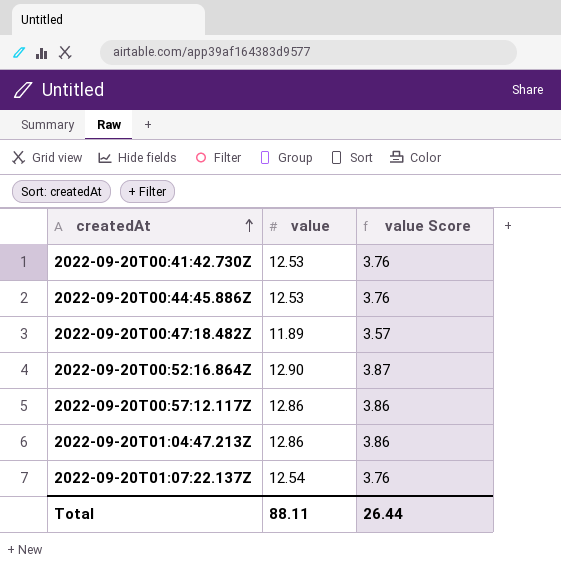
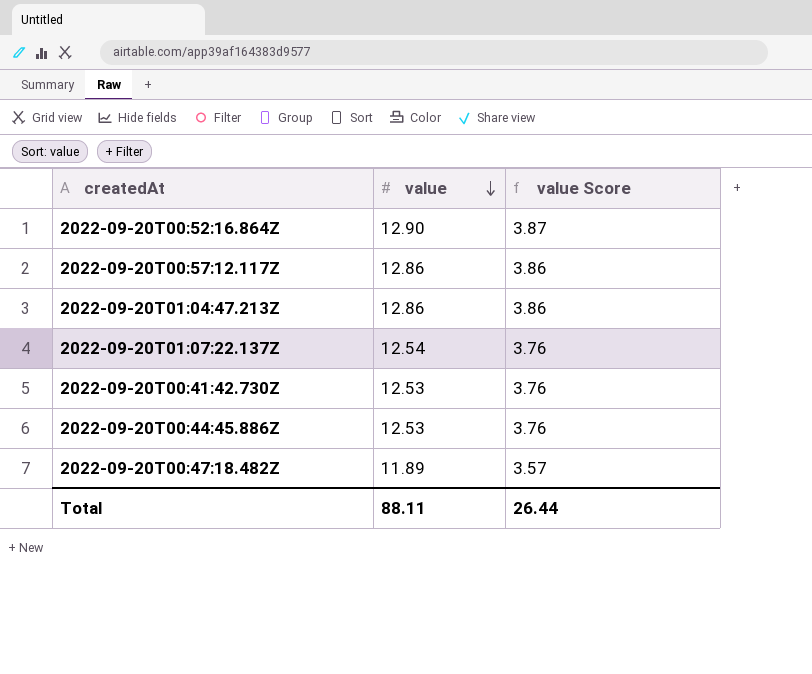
row order: createdAt ascending -> value descending

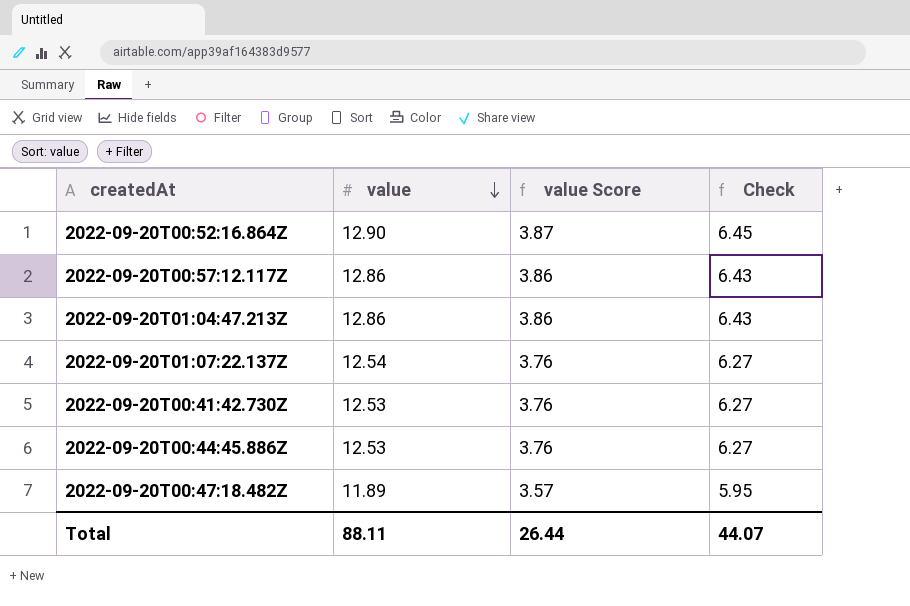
column Check | formula: none -> [value] * 0.5

